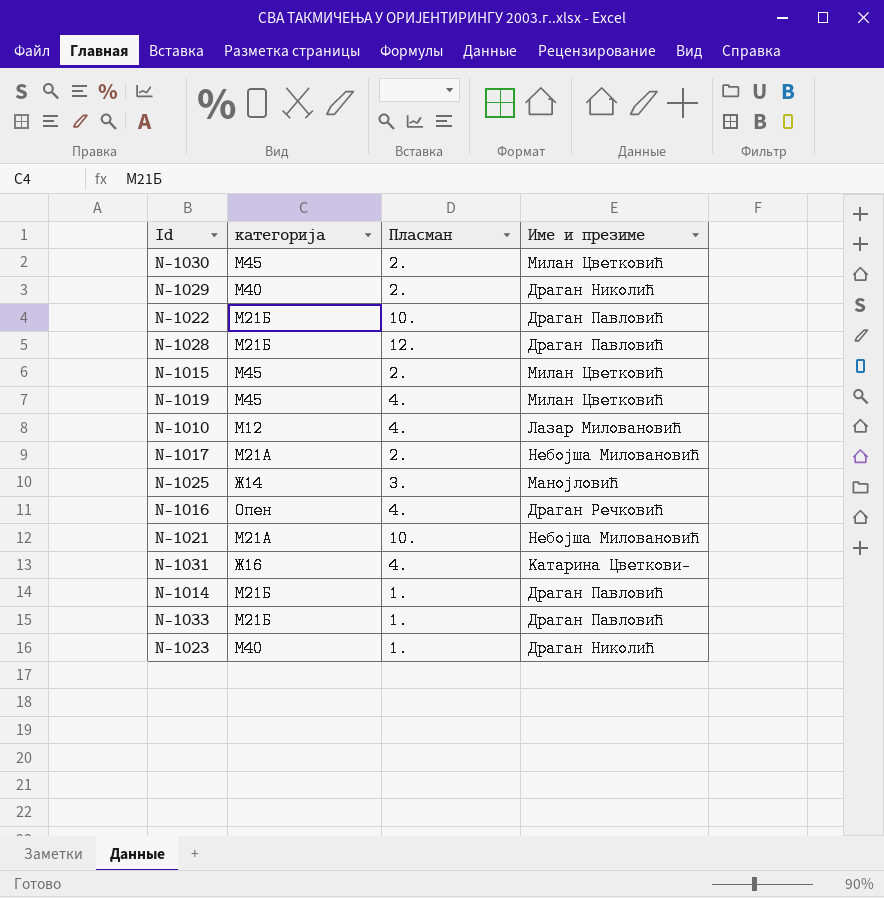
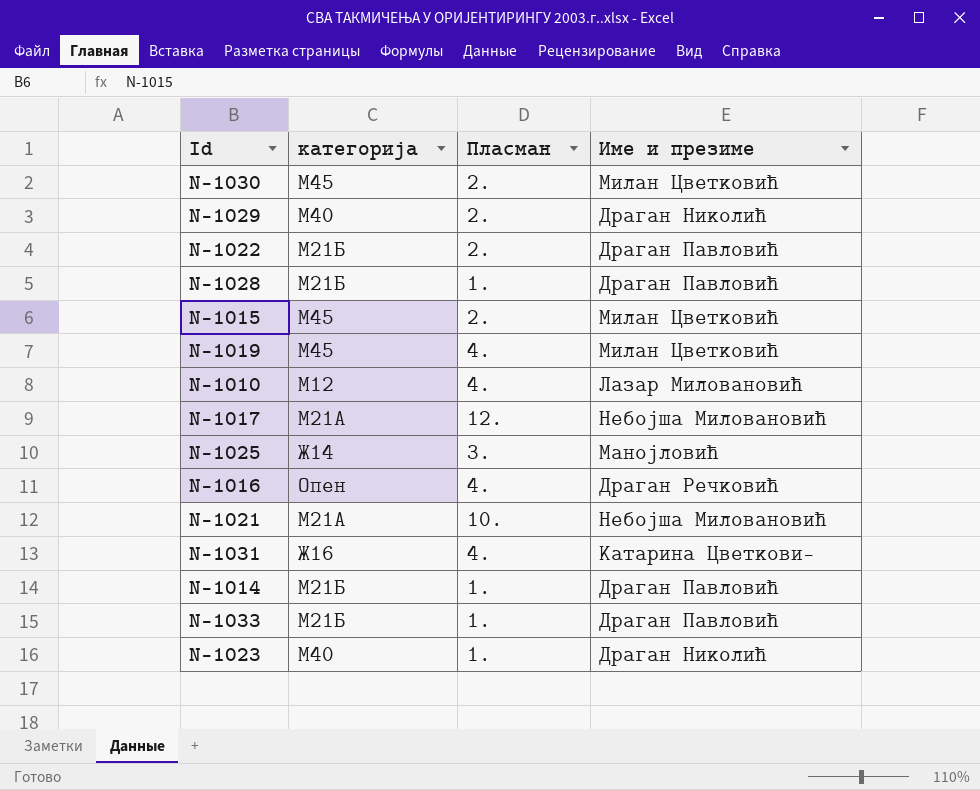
N-1022 | Пласман: 10. -> 2.
N-1028 | Пласман: 12. -> 1.
N-1017 | Пласман: 2. -> 12.

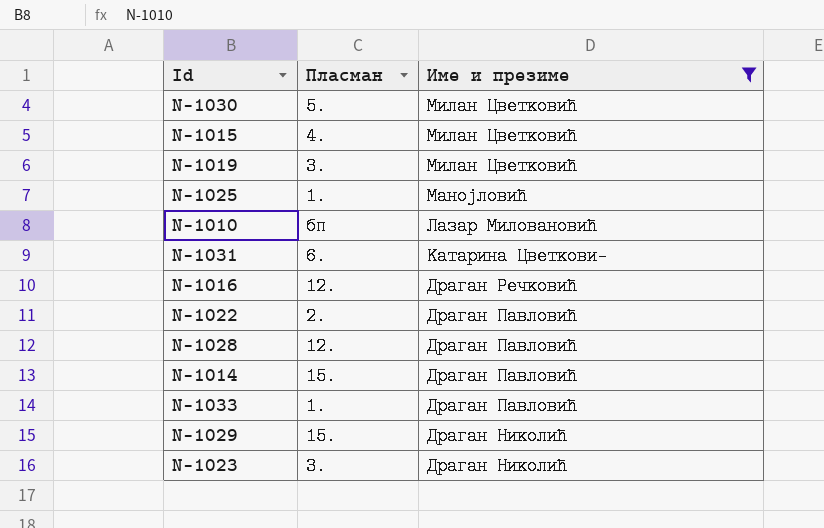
filter: none -> Име и презиме != Небојша Миловановић
row order: none -> Име и презиме descending
column категорија | position: 2 -> none
N-1030 | Пласман: 2. -> 5.
N-1015 | Пласман: 2. -> 4.
N-1019 | Пласман: 4. -> 3.
N-1025 | Пласман: 3. -> 1.
N-1010 | Пласман: 4. -> бп
N-1031 | Пласман: 4. -> 6.
N-1016 | Пласман: 4. -> 12.
N-1028 | Пласман: 1. -> 12.
N-1014 | Пласман: 1. -> 15.
N-1029 | Пласман: 2. -> 15.
N-1023 | Пласман: 1. -> 3.

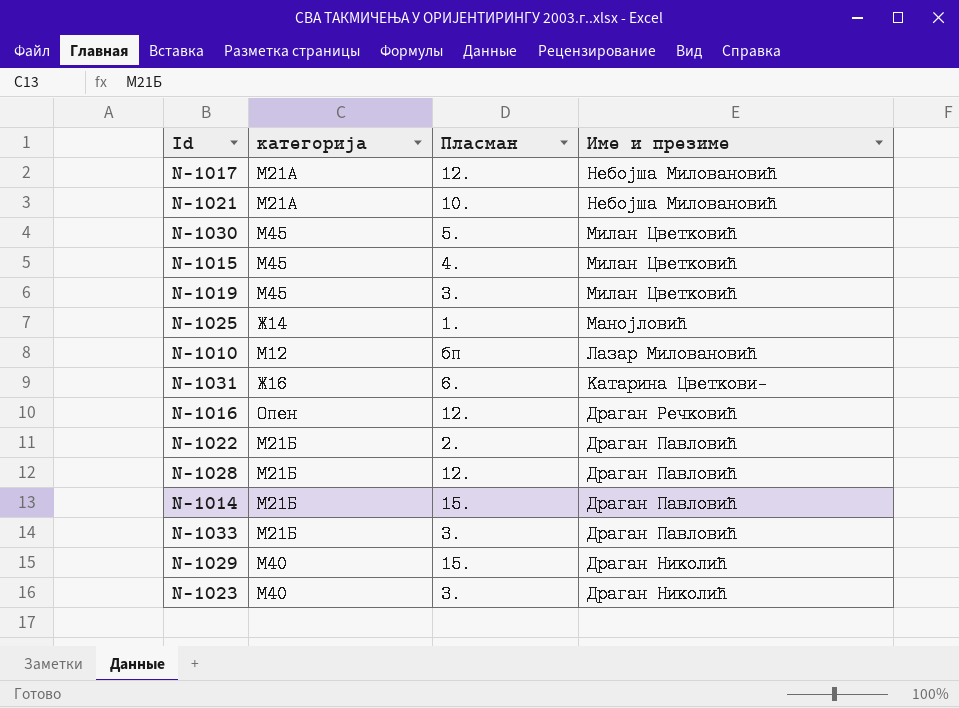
filter: Име и презиме != Небојша Миловановић -> none
column категорија | position: none -> 2
N-1033 | Пласман: 1. -> 3.

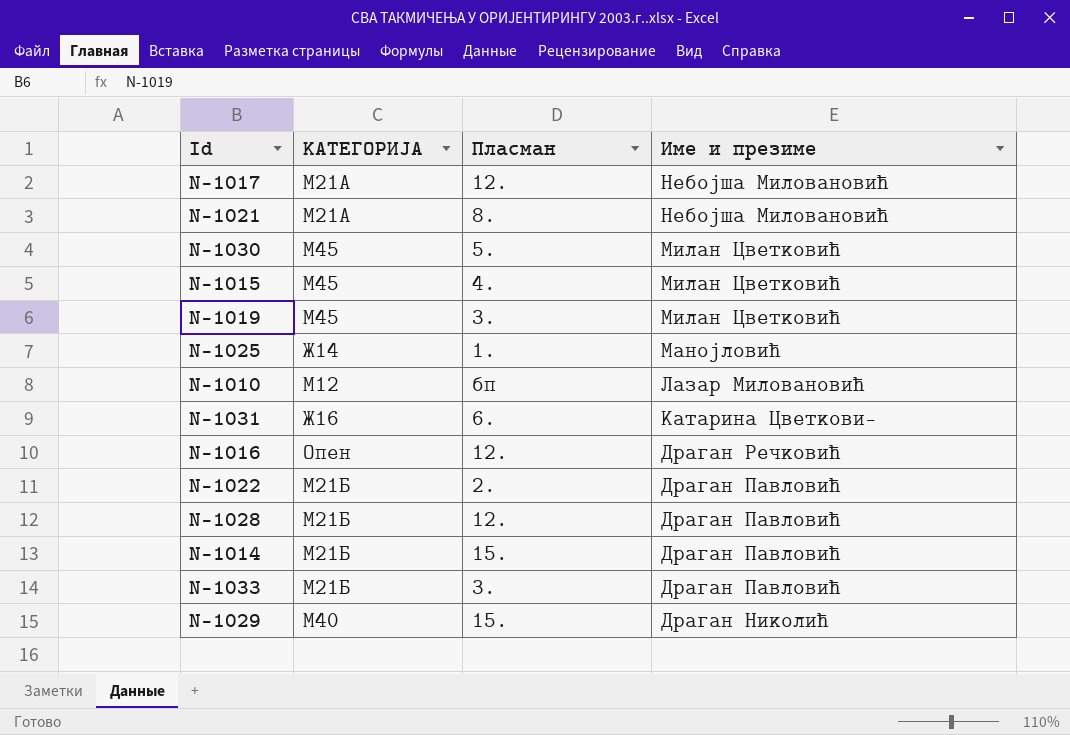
column name: категорија -> КАТЕГОРИЈА
row N-1023: М40 | 3. | Драган Николић -> none
N-1021 | Пласман: 10. -> 8.

